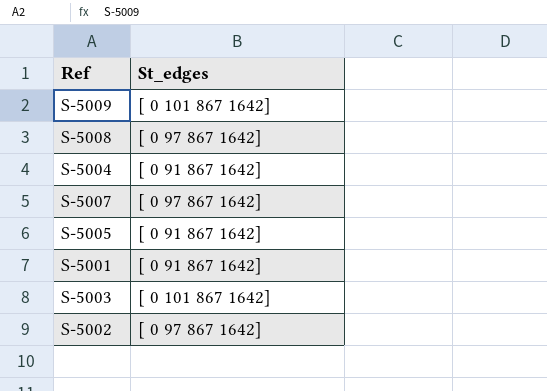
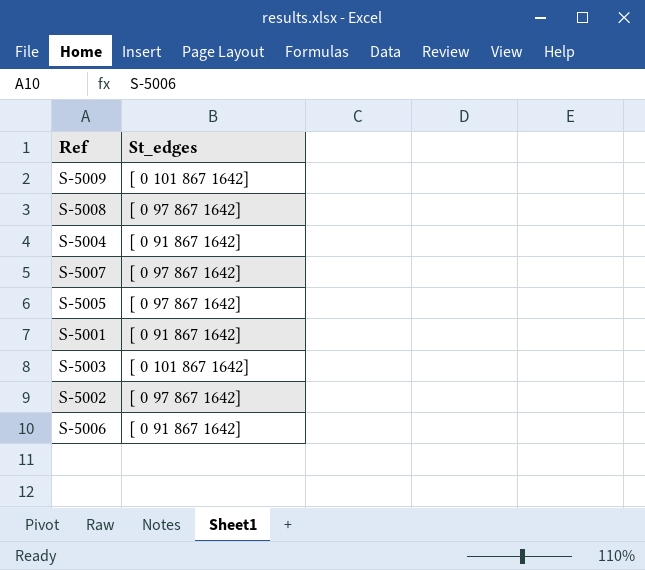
S-5005 | St_edges: [ 0 91 867 1642] -> [ 0 97 867 1642]
row S-5006: none -> [ 0 91 867 1642]

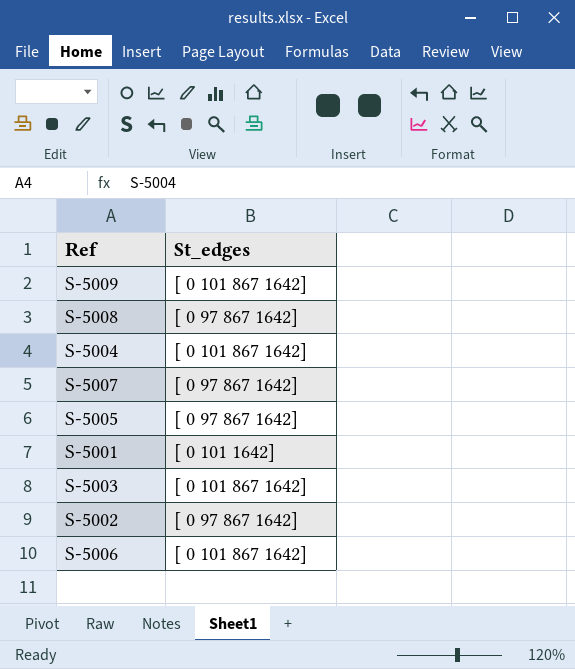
S-5004 | St_edges: [ 0 91 867 1642] -> [ 0 101 867 1642]
S-5001 | St_edges: [ 0 91 867 1642] -> [ 0 101 1642]
S-5006 | St_edges: [ 0 91 867 1642] -> [ 0 101 867 1642]

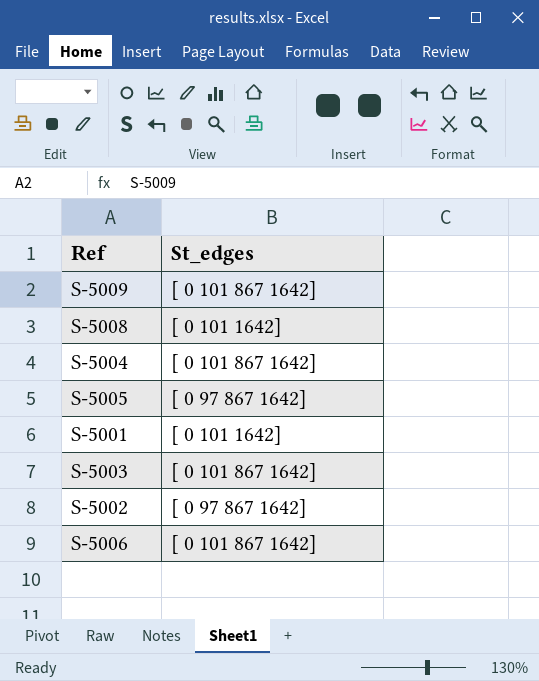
row S-5007: [ 0 97 867 1642] -> none
S-5008 | St_edges: [ 0 97 867 1642] -> [ 0 101 1642]

